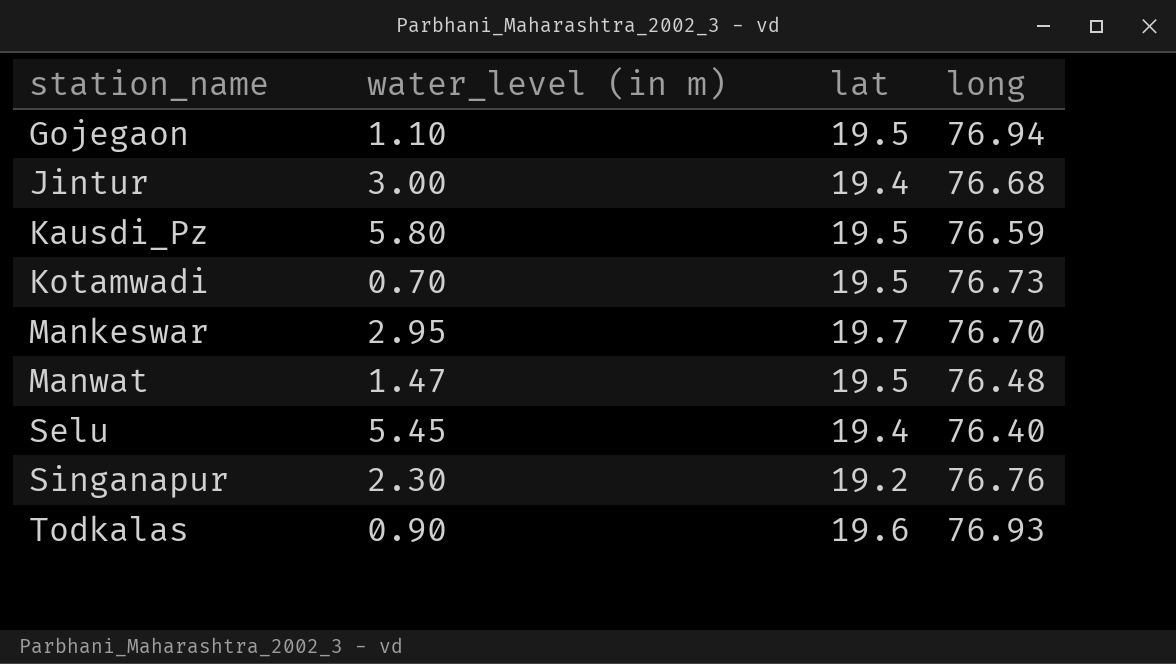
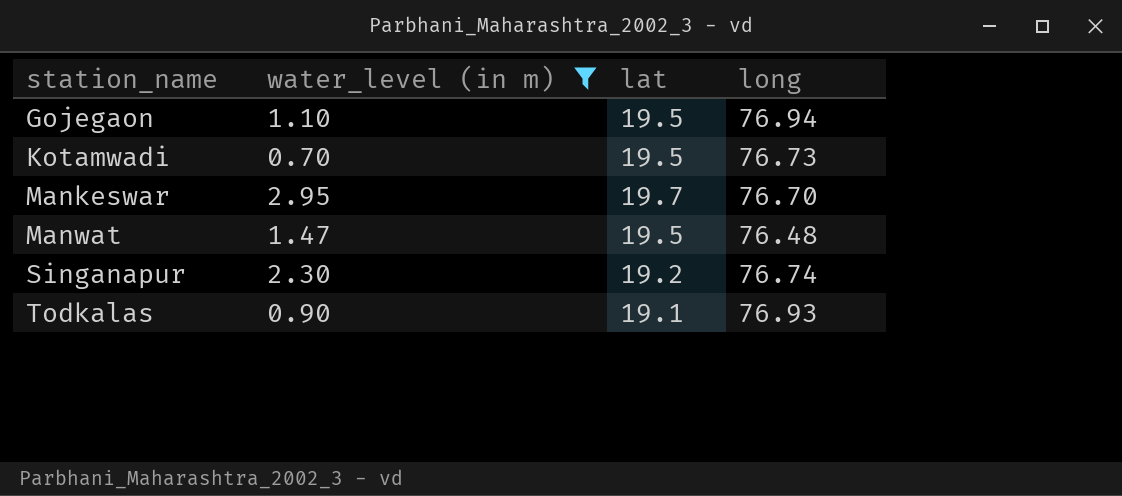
filter: none -> water_level (in m) <= 2.95
Singanapur | long: 76.76 -> 76.74
Todkalas | lat: 19.6 -> 19.1

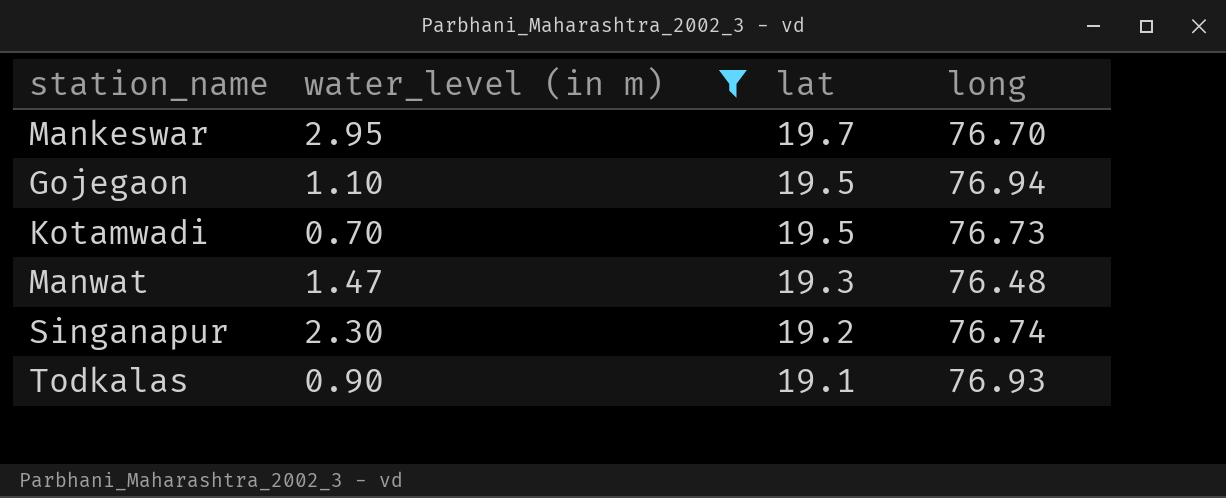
row order: station_name ascending -> lat descending
Manwat | lat: 19.5 -> 19.3

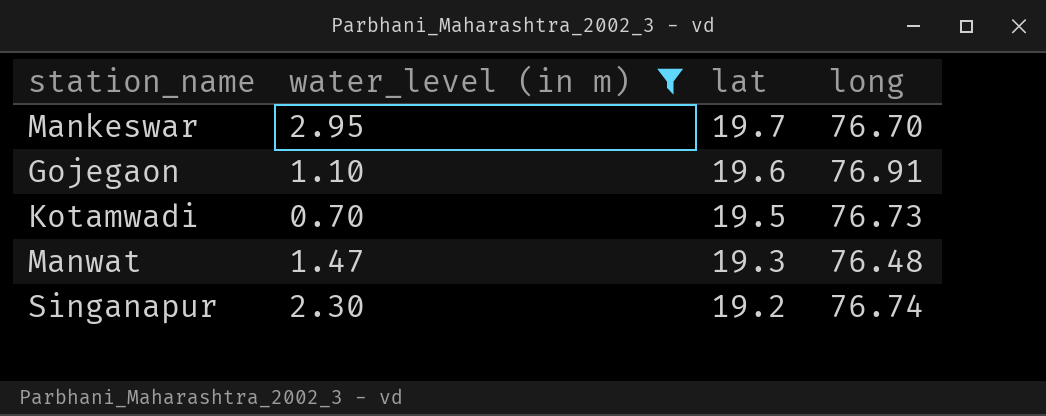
row Todkalas: 0.90 | 19.1 | 76.93 -> none
Gojegaon | lat: 19.5 -> 19.6
Gojegaon | long: 76.94 -> 76.91

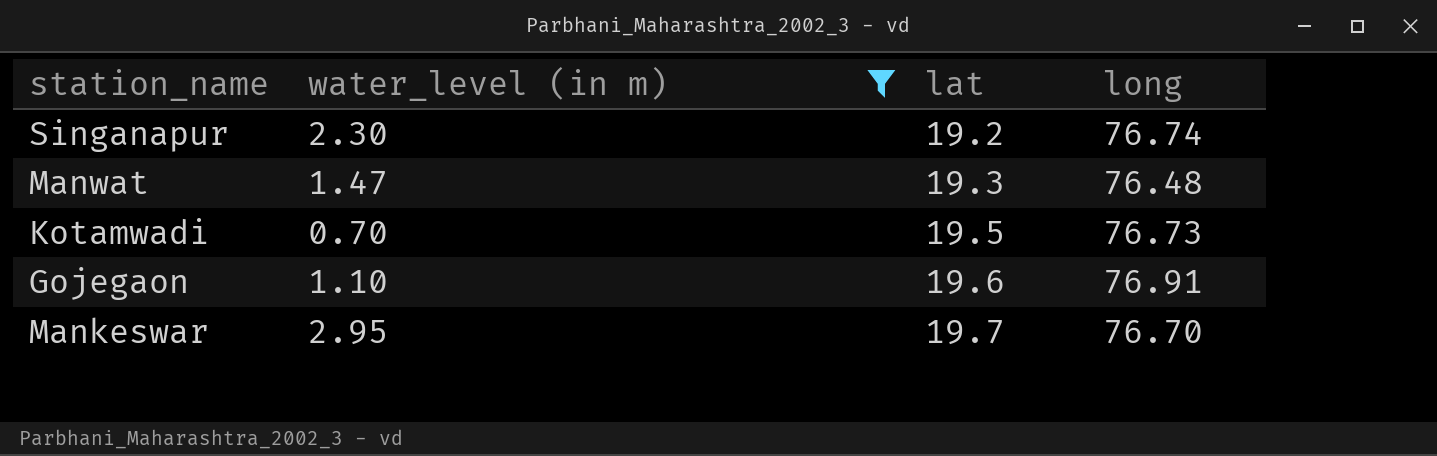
row order: lat descending -> lat ascending

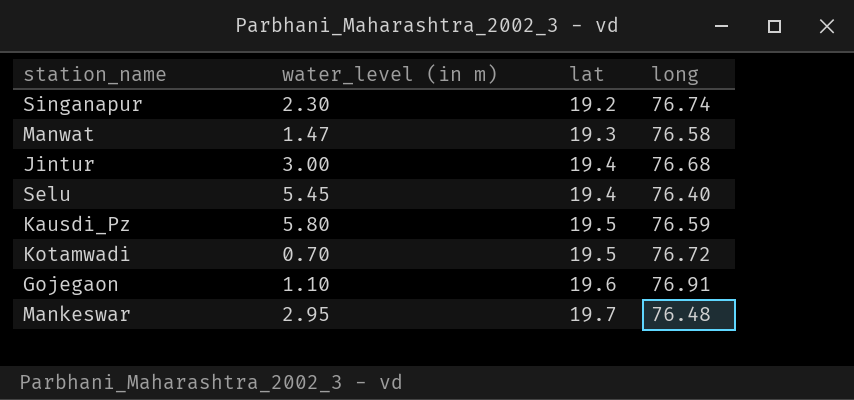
filter: water_level (in m) <= 2.95 -> none
Manwat | long: 76.48 -> 76.58
Kotamwadi | long: 76.73 -> 76.72
Mankeswar | long: 76.70 -> 76.48

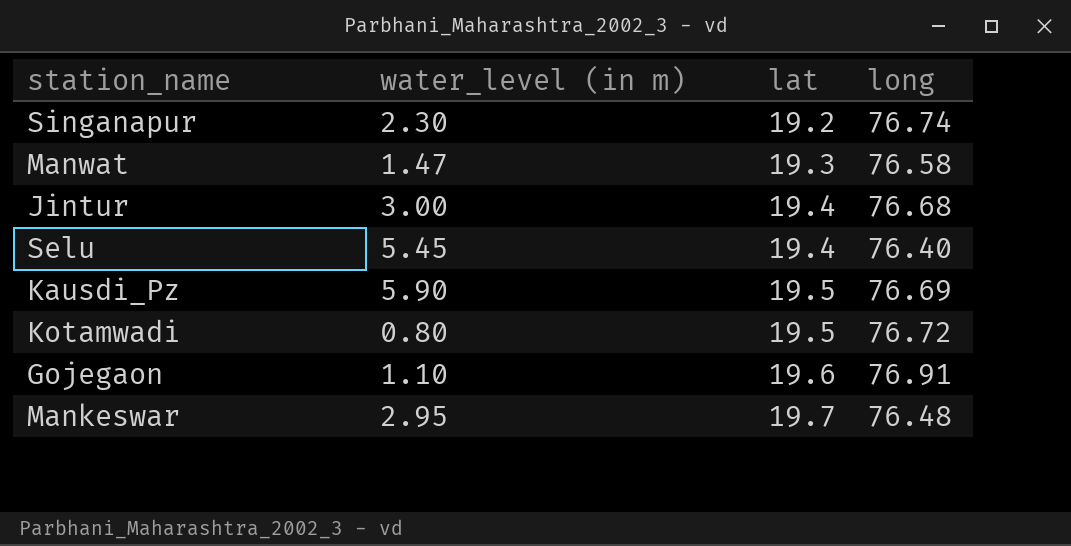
Kausdi_Pz | water_level (in m): 5.80 -> 5.90
Kausdi_Pz | long: 76.59 -> 76.69
Kotamwadi | water_level (in m): 0.70 -> 0.80

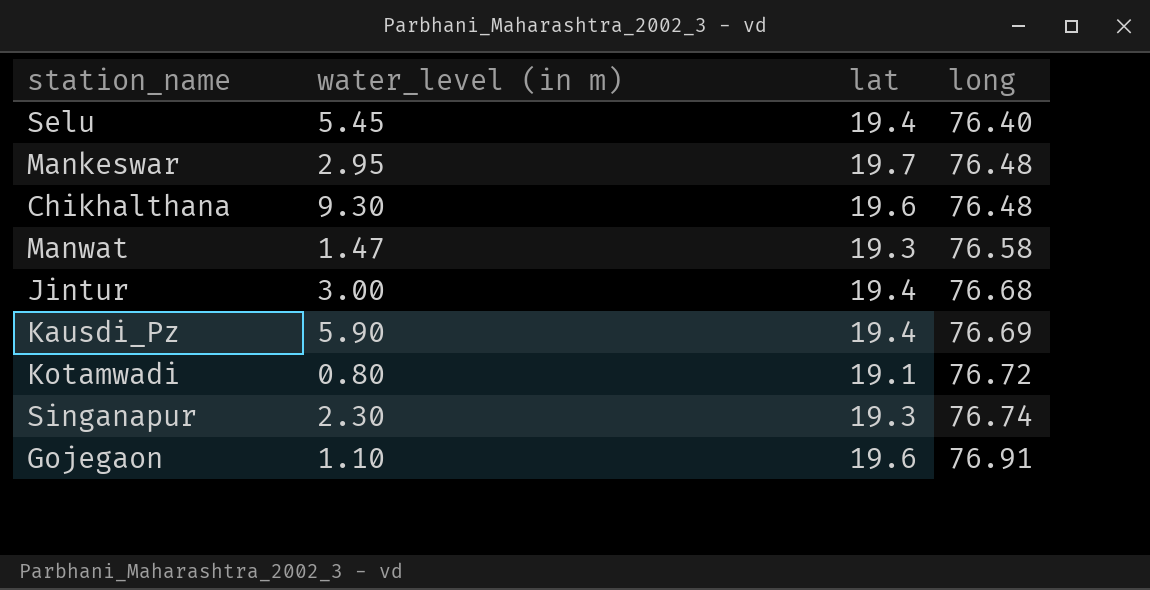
row order: lat ascending -> long ascending
row Chikhalthana: none -> 9.30 | 19.6 | 76.48
Kausdi_Pz | lat: 19.5 -> 19.4
Kotamwadi | lat: 19.5 -> 19.1
Singanapur | lat: 19.2 -> 19.3

